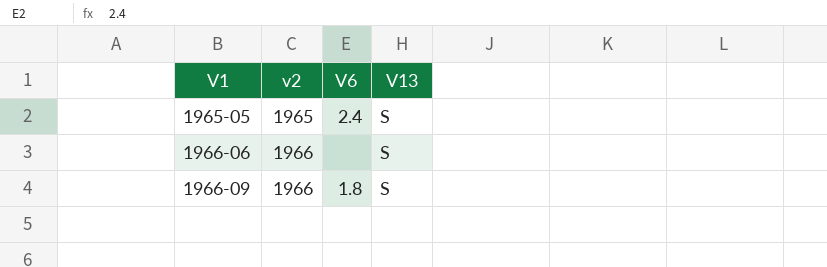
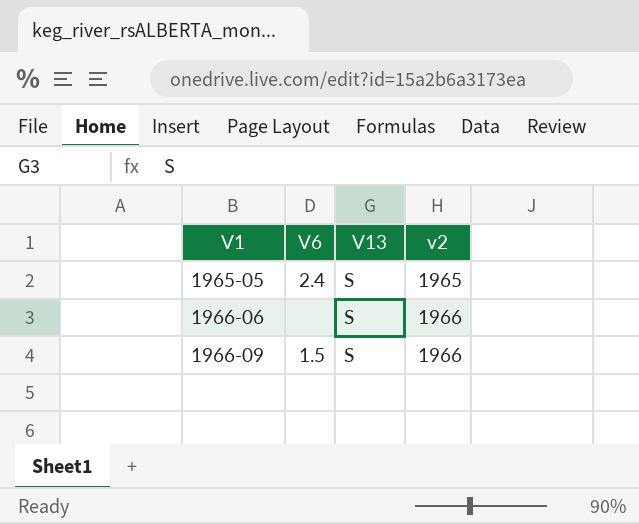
column v2 | position: 2 -> 4
1966-09 | V6: 1.8 -> 1.5

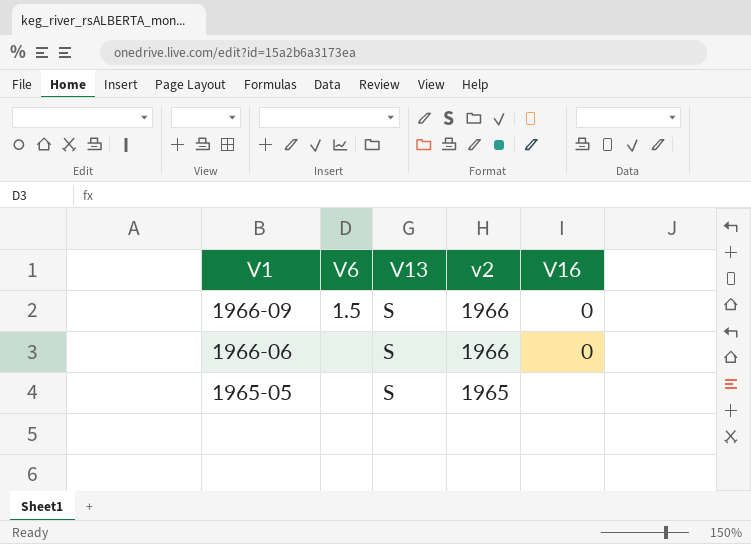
row order: V1 ascending -> V1 descending
column V16 | position: none -> 5
1965-05 | V6: 2.4 -> none

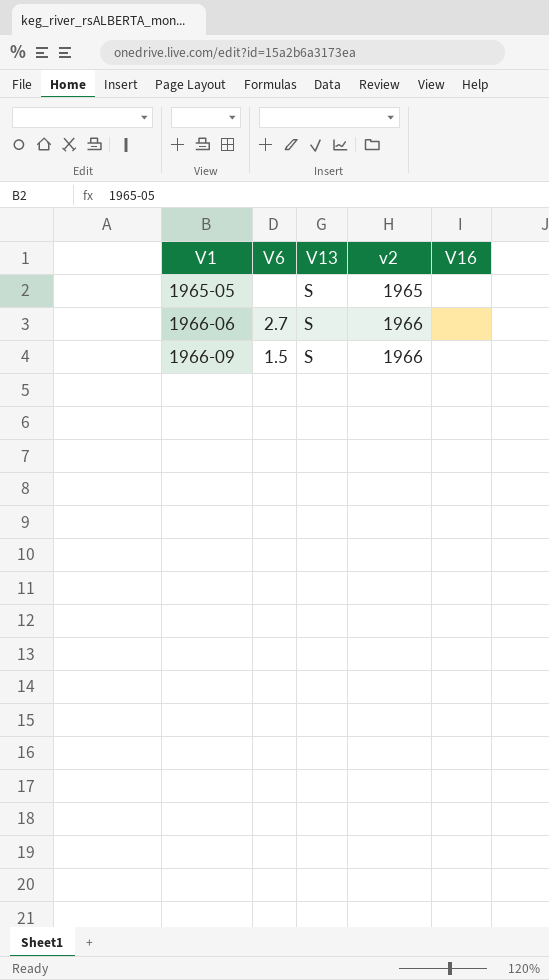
row order: V1 descending -> V1 ascending
1966-06 | V6: none -> 2.7
1966-06 | V16: 0 -> none
1966-09 | V16: 0 -> none

